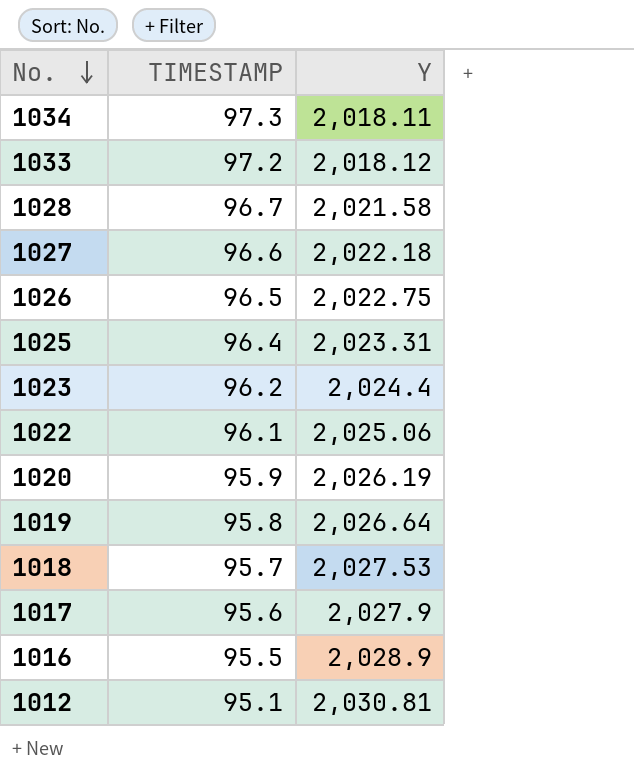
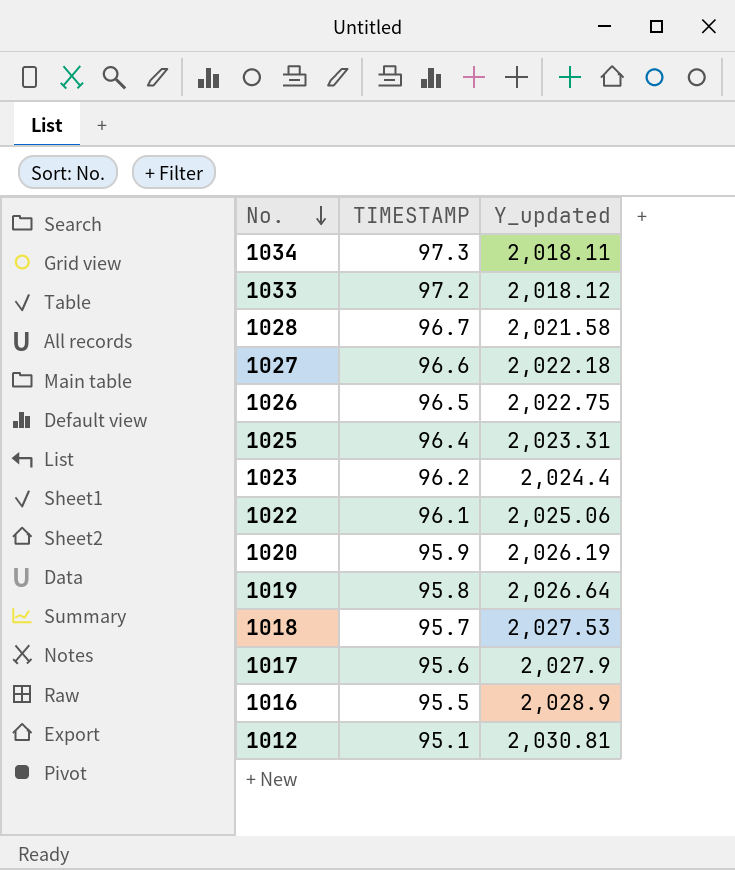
column name: Y -> Y_updated

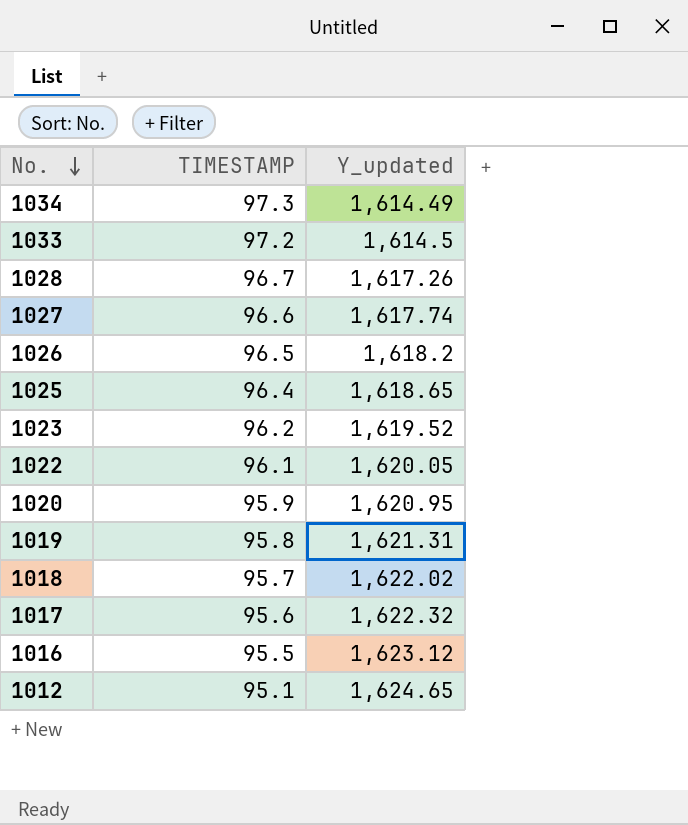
1034 | Y_updated: 2,018.11 -> 1,614.49
1033 | Y_updated: 2,018.12 -> 1,614.5
1028 | Y_updated: 2,021.58 -> 1,617.26
1027 | Y_updated: 2,022.18 -> 1,617.74
1026 | Y_updated: 2,022.75 -> 1,618.2
1025 | Y_updated: 2,023.31 -> 1,618.65
1023 | Y_updated: 2,024.4 -> 1,619.52
1022 | Y_updated: 2,025.06 -> 1,620.05
1020 | Y_updated: 2,026.19 -> 1,620.95
1019 | Y_updated: 2,026.64 -> 1,621.31
1018 | Y_updated: 2,027.53 -> 1,622.02
1017 | Y_updated: 2,027.9 -> 1,622.32
1016 | Y_updated: 2,028.9 -> 1,623.12
1012 | Y_updated: 2,030.81 -> 1,624.65

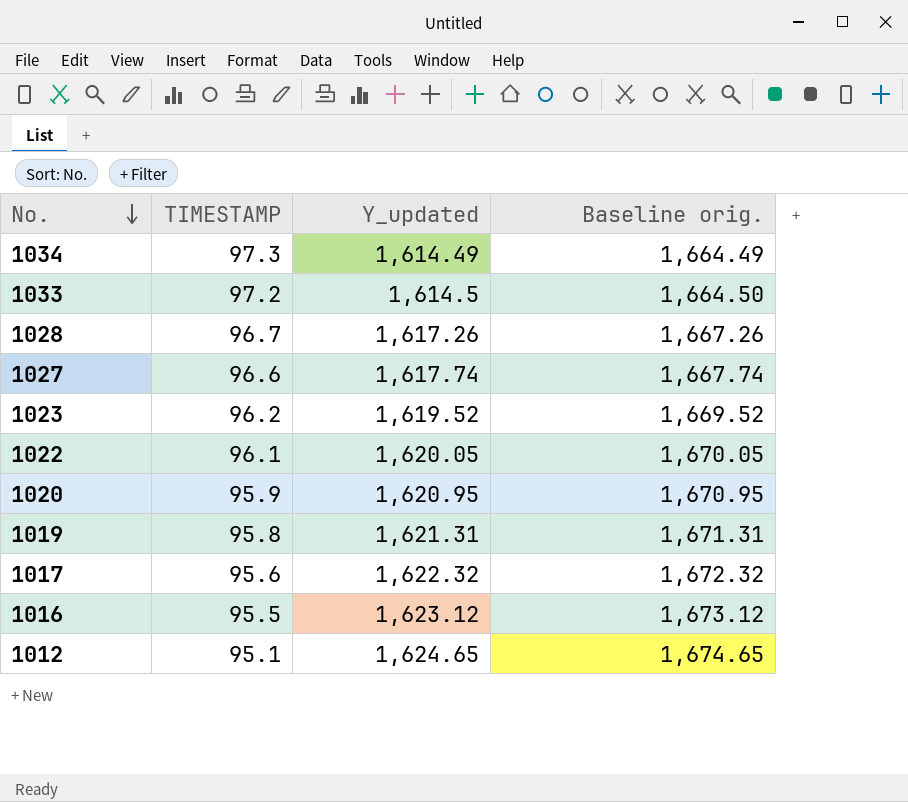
column Baseline orig. | formula: none -> [Y_updated] + 50
row 1026: 96.5 | 1,618.2 -> none
row 1025: 96.4 | 1,618.65 -> none
row 1018: 95.7 | 1,622.02 -> none

